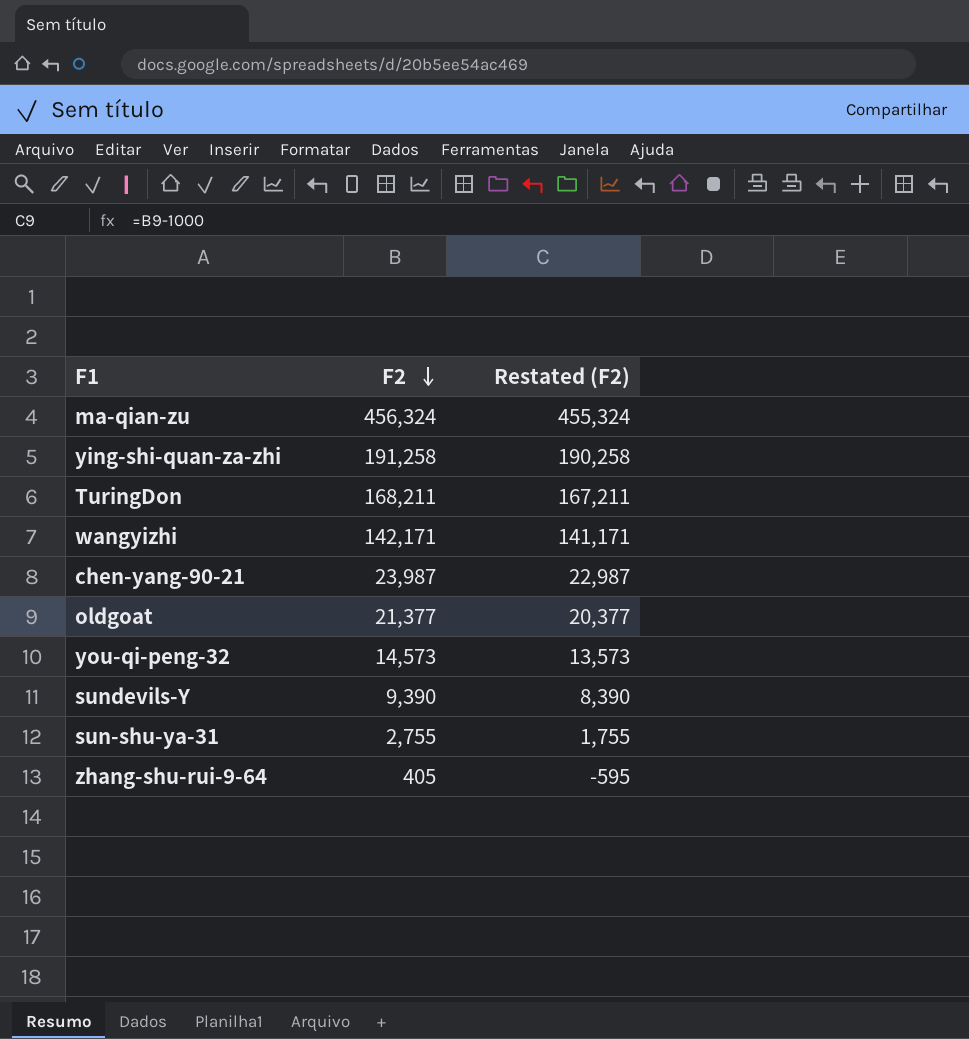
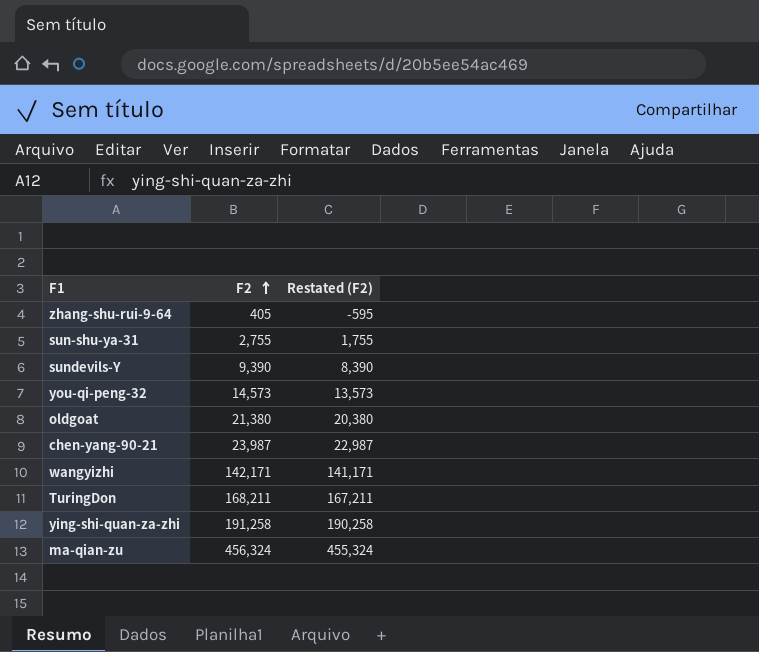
row order: F2 descending -> F2 ascending
oldgoat | F2: 21,377 -> 21,380
oldgoat | Restated (F2): 20,377 -> 20,380

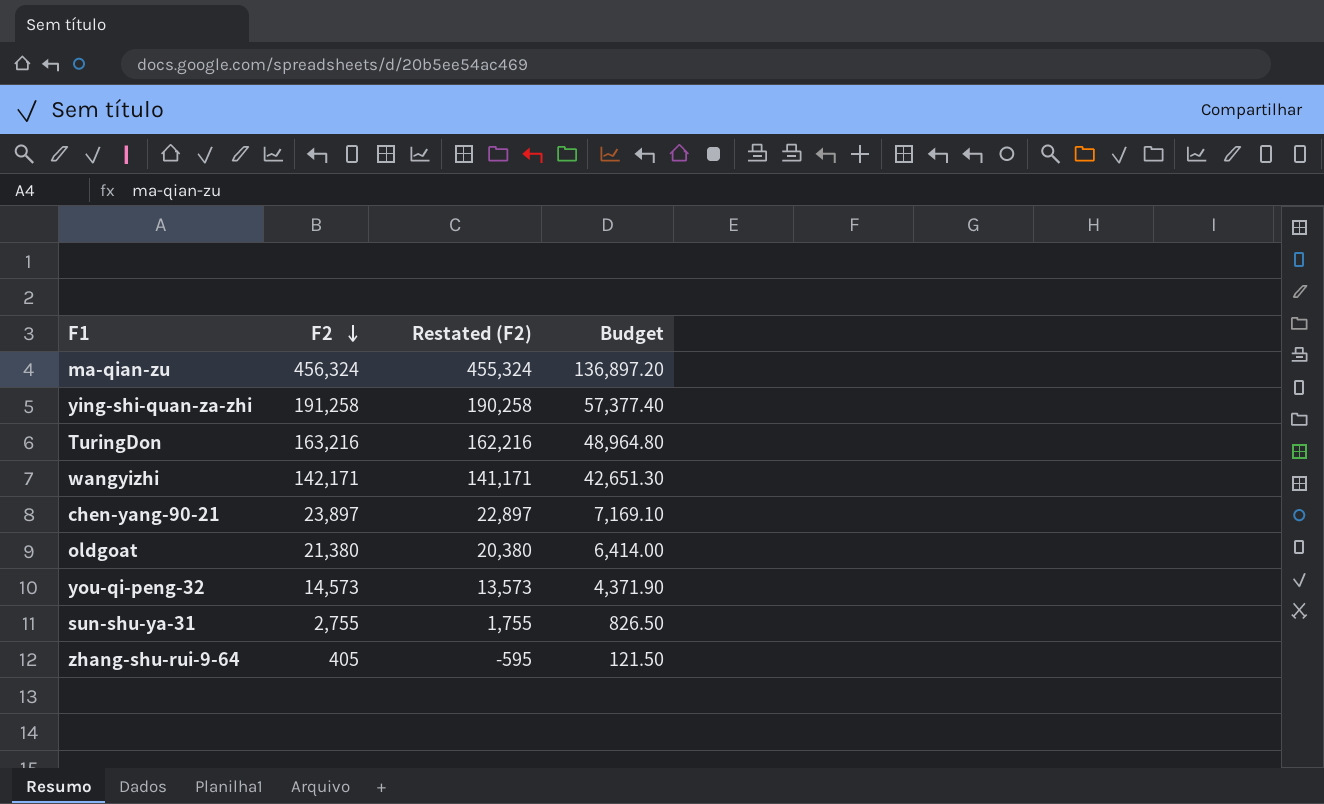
row order: F2 ascending -> F2 descending
column Budget | formula: none -> [F2] * 0.3
row sundevils-Y: 9,390 | 8,390 -> none
TuringDon | F2: 168,211 -> 163,216
TuringDon | Restated (F2): 167,211 -> 162,216
chen-yang-90-21 | F2: 23,987 -> 23,897
chen-yang-90-21 | Restated (F2): 22,987 -> 22,897

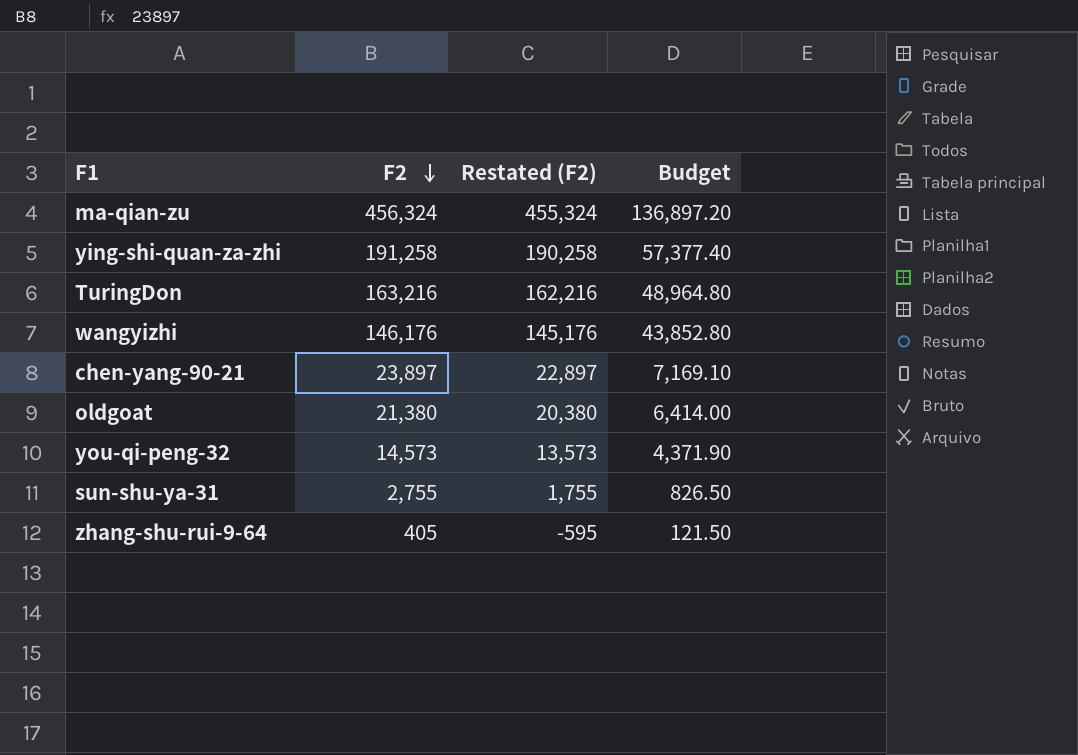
wangyizhi | F2: 142,171 -> 146,176
wangyizhi | Restated (F2): 141,171 -> 145,176
wangyizhi | Budget: 42,651.30 -> 43,852.80

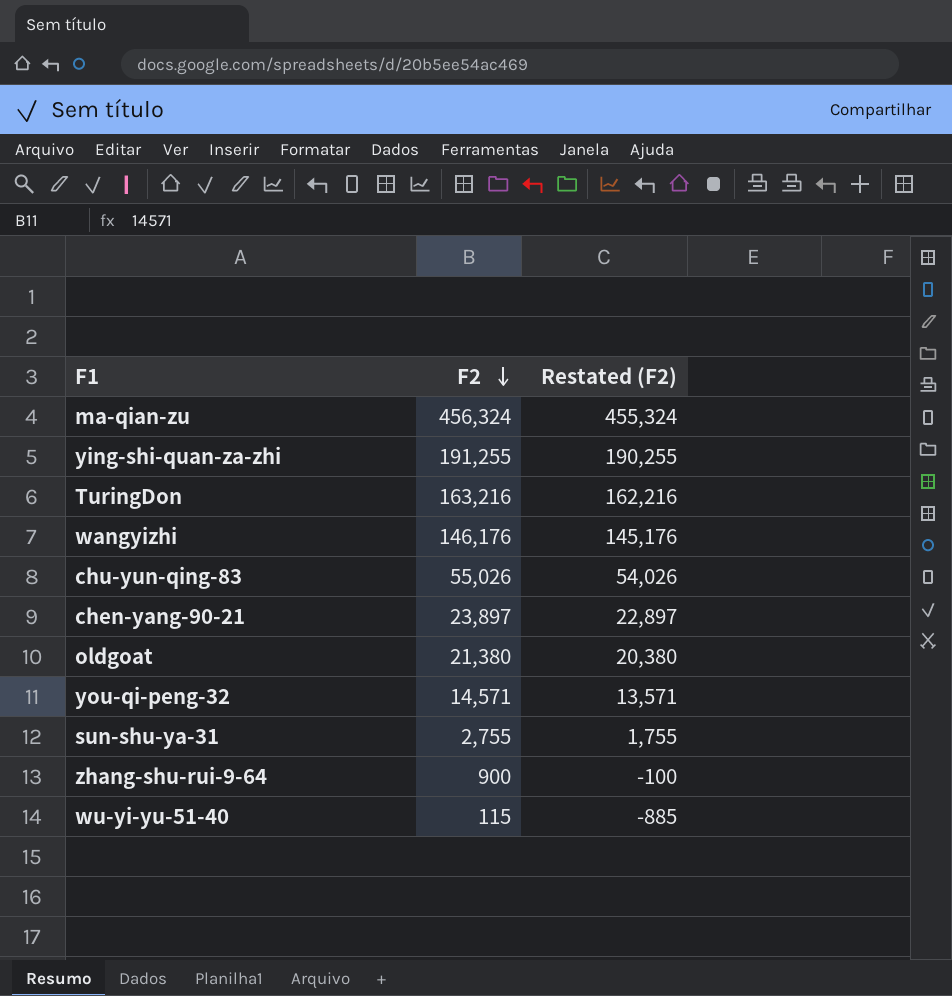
column Budget | formula: [F2] * 0.3 -> none
ying-shi-quan-za-zhi | F2: 191,258 -> 191,255
ying-shi-quan-za-zhi | Restated (F2): 190,258 -> 190,255
row chu-yun-qing-83: none -> 55,026 | 54,026
you-qi-peng-32 | F2: 14,573 -> 14,571
you-qi-peng-32 | Restated (F2): 13,573 -> 13,571
zhang-shu-rui-9-64 | F2: 405 -> 900
zhang-shu-rui-9-64 | Restated (F2): -595 -> -100
row wu-yi-yu-51-40: none -> 115 | -885

